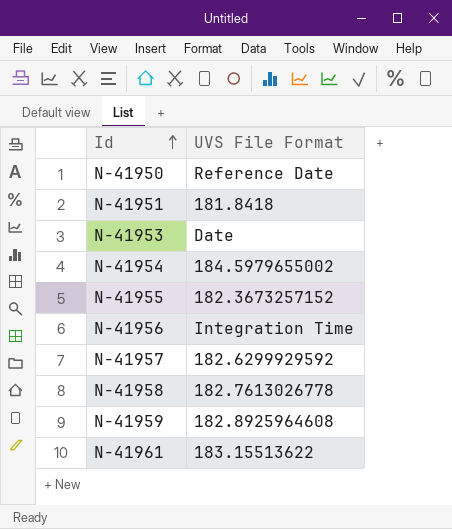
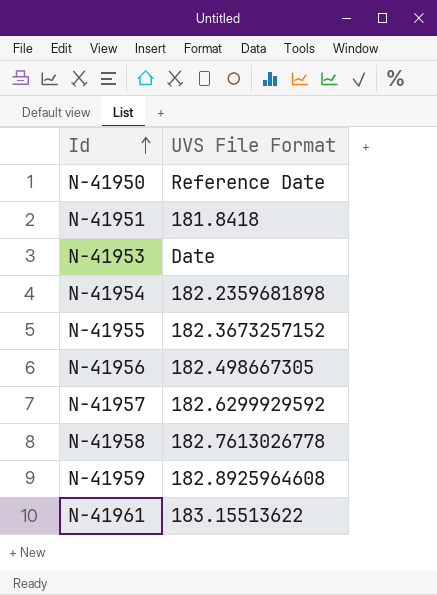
N-41954 | UVS File Format: 184.5979655002 -> 182.2359681898
N-41956 | UVS File Format: Integration Time -> 182.498667305

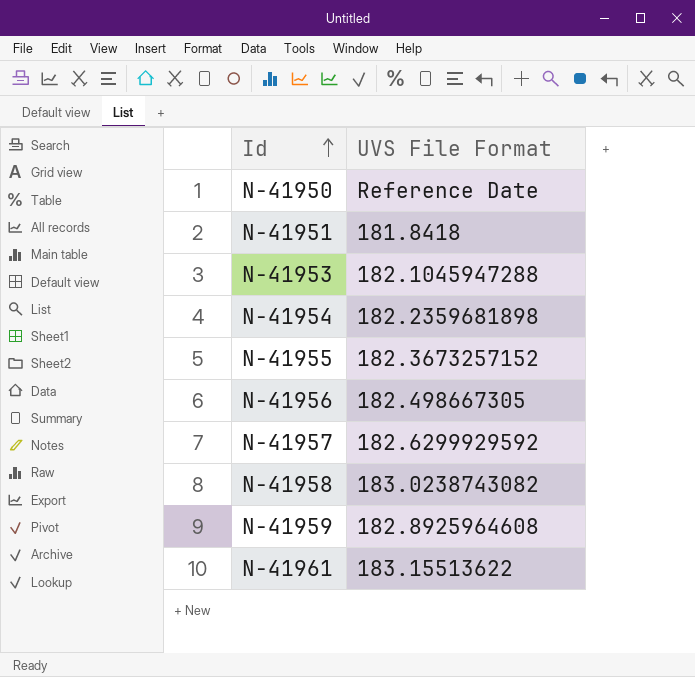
N-41953 | UVS File Format: Date -> 182.1045947288
N-41958 | UVS File Format: 182.7613026778 -> 183.0238743082

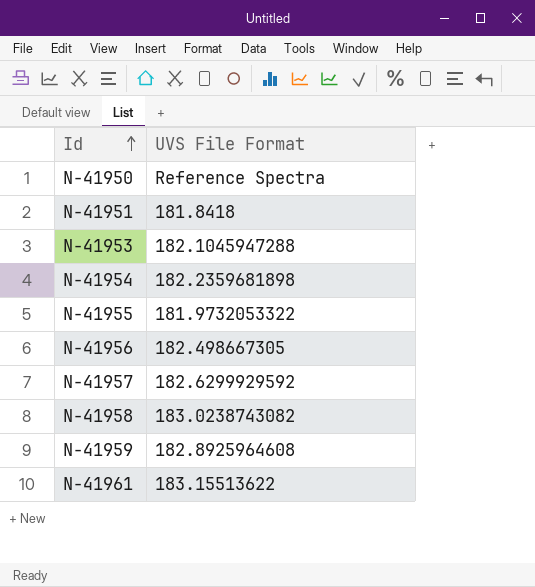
N-41950 | UVS File Format: Reference Date -> Reference Spectra
N-41955 | UVS File Format: 182.3673257152 -> 181.9732053322

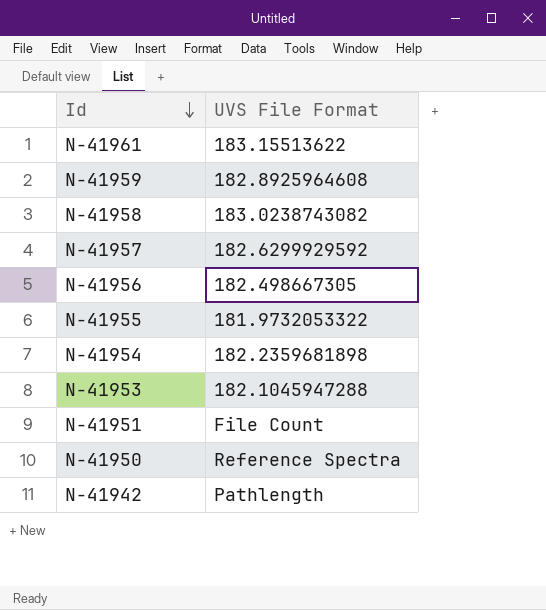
row order: Id ascending -> Id descending
N-41951 | UVS File Format: 181.8418 -> File Count
row N-41942: none -> Pathlength

